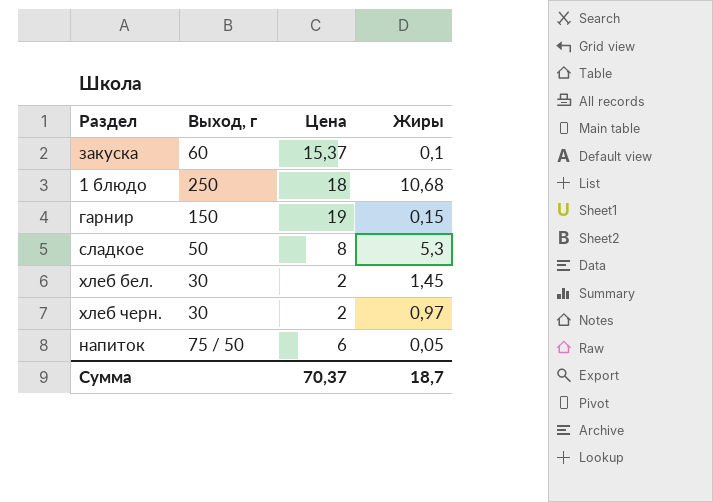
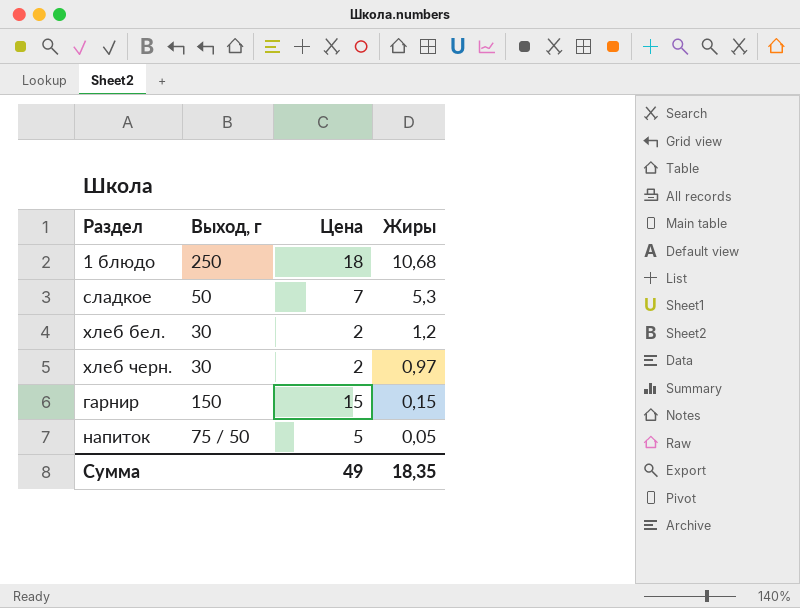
row order: none -> Жиры descending
row закуска: 60 | 15,37 | 0,1 -> none
сладкое | Цена: 8 -> 7
хлеб бел. | Жиры: 1,45 -> 1,2
гарнир | Цена: 19 -> 15
напиток | Цена: 6 -> 5
Сумма | Цена: 70,37 -> 49
Сумма | Жиры: 18,7 -> 18,35

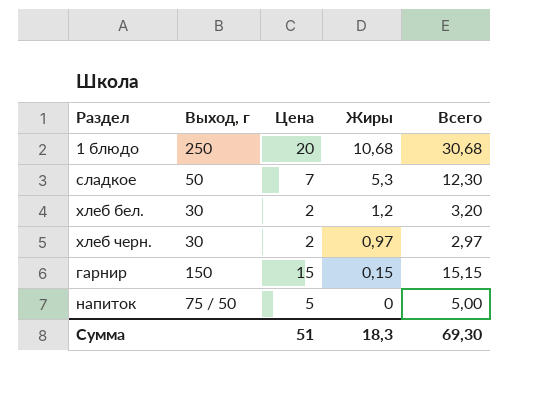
column Всего | formula: none -> [Цена] + [Жиры]
1 блюдо | Цена: 18 -> 20
напиток | Жиры: 0,05 -> 0
Сумма | Цена: 49 -> 51
Сумма | Жиры: 18,35 -> 18,3

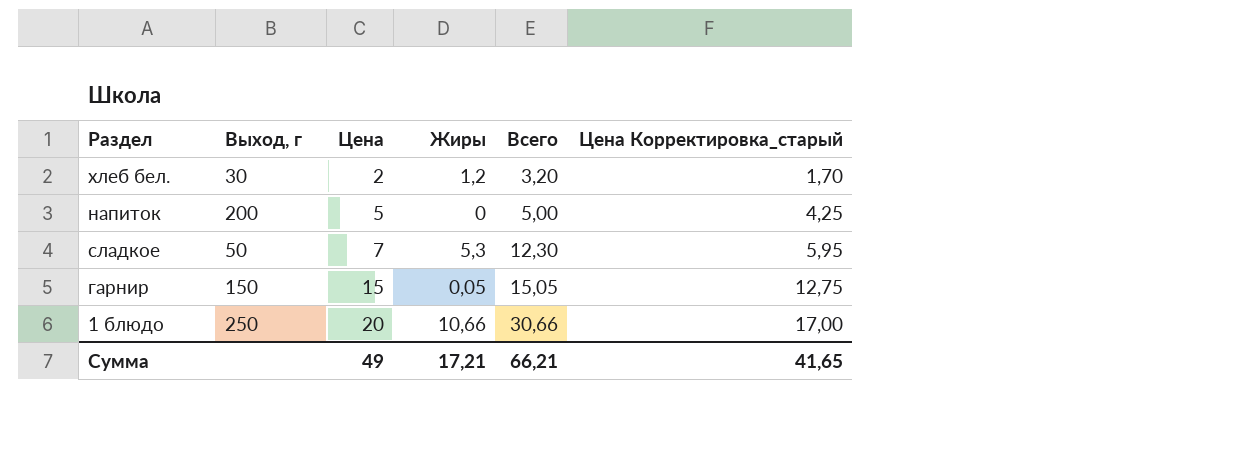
row order: Жиры descending -> Цена ascending
column Цена Корректировка_старый | formula: none -> [Цена] * 0,85
row хлеб черн.: 30 | 2 | 0,97 | 2,97 -> none
напиток | Выход, г: 75 / 50 -> 200
гарнир | Жиры: 0,15 -> 0,05
гарнир | Всего: 15,15 -> 15,05
1 блюдо | Жиры: 10,68 -> 10,66
1 блюдо | Всего: 30,68 -> 30,66
Сумма | Цена: 51 -> 49
Сумма | Жиры: 18,3 -> 17,21
Сумма | Всего: 69,30 -> 66,21

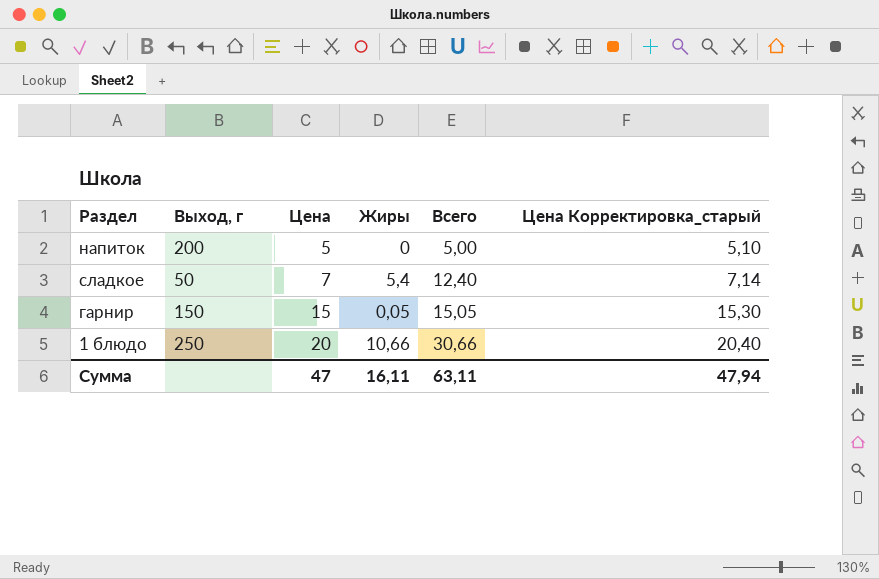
column Цена Корректировка_старый | formula: [Цена] * 0,85 -> [Цена] * 1,02
row хлеб бел.: 30 | 2 | 1,2 | 3,20 | 1,70 -> none
сладкое | Жиры: 5,3 -> 5,4
сладкое | Всего: 12,30 -> 12,40
Сумма | Цена: 49 -> 47
Сумма | Жиры: 17,21 -> 16,11
Сумма | Всего: 66,21 -> 63,11
Сумма | Цена Корректировка_старый: 41,65 -> 47,94

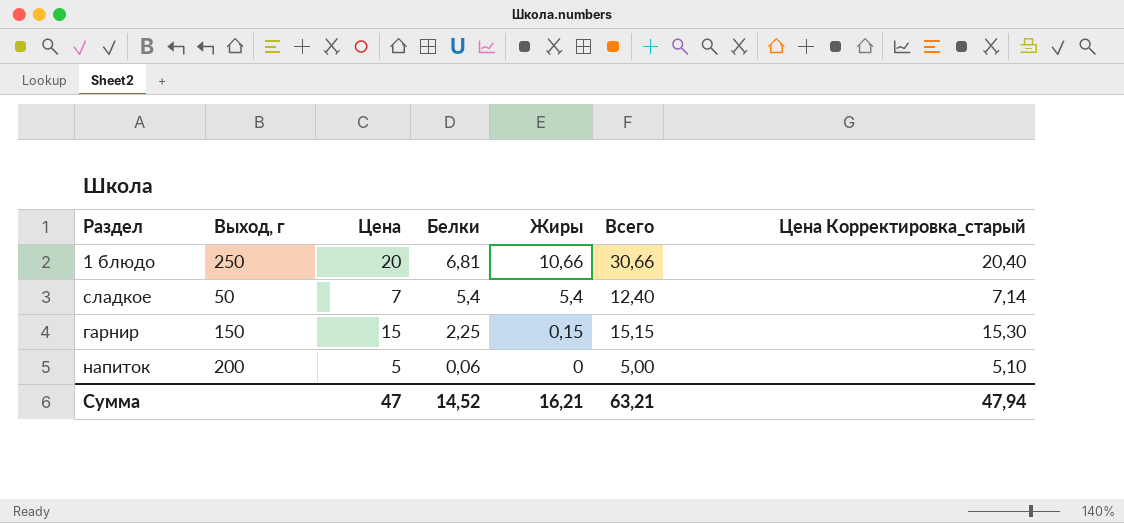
row order: Цена ascending -> Белки descending
column Белки | position: none -> 4
гарнир | Жиры: 0,05 -> 0,15
гарнир | Всего: 15,05 -> 15,15
Сумма | Жиры: 16,11 -> 16,21
Сумма | Всего: 63,11 -> 63,21

